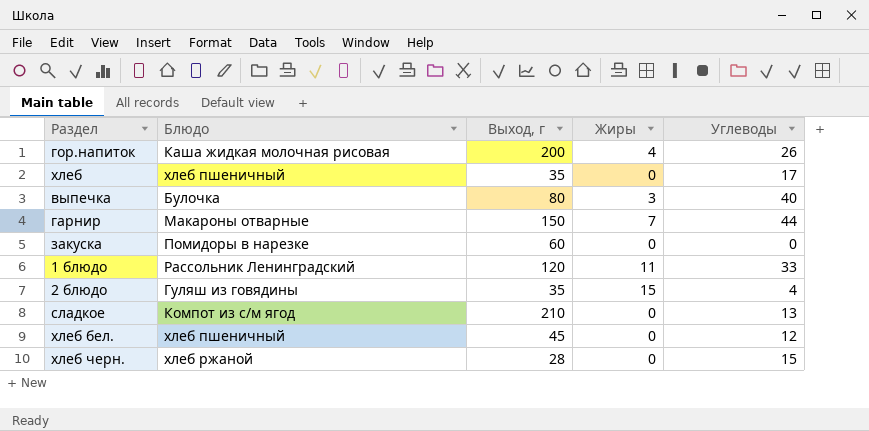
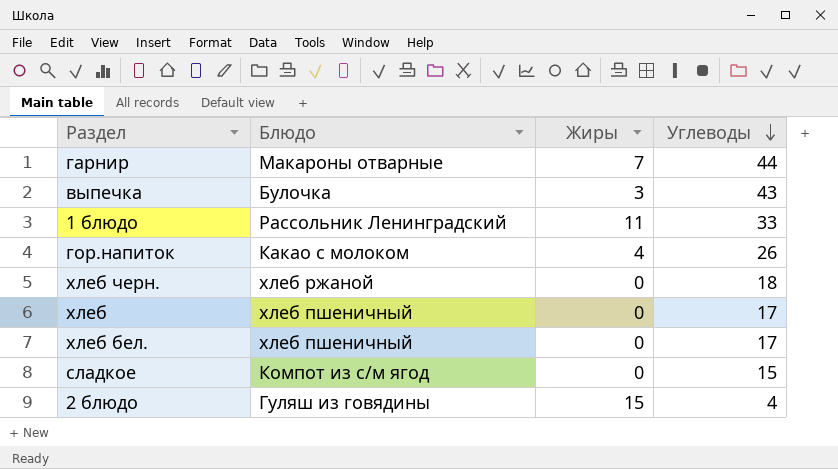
row order: none -> Углеводы descending
column Выход, г | position: 3 -> none
row закуска: Помидоры в нарезке | 60 | 0 | 0 -> none
выпечка | Углеводы: 40 -> 43
гор.напиток | Блюдо: Каша жидкая молочная рисовая -> Какао с молоком
хлеб черн. | Углеводы: 15 -> 18
хлеб бел. | Углеводы: 12 -> 17
сладкое | Углеводы: 13 -> 15

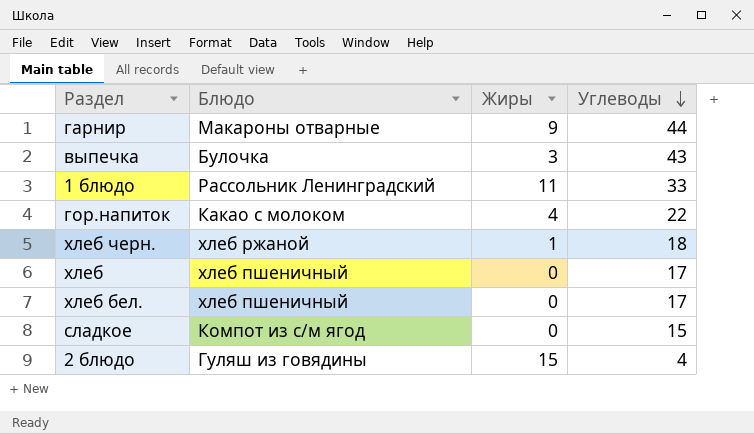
гарнир | Жиры: 7 -> 9
гор.напиток | Углеводы: 26 -> 22
хлеб черн. | Жиры: 0 -> 1

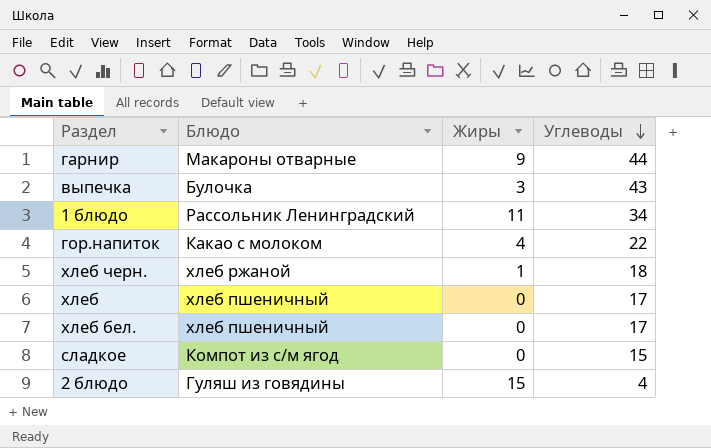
1 блюдо | Углеводы: 33 -> 34

